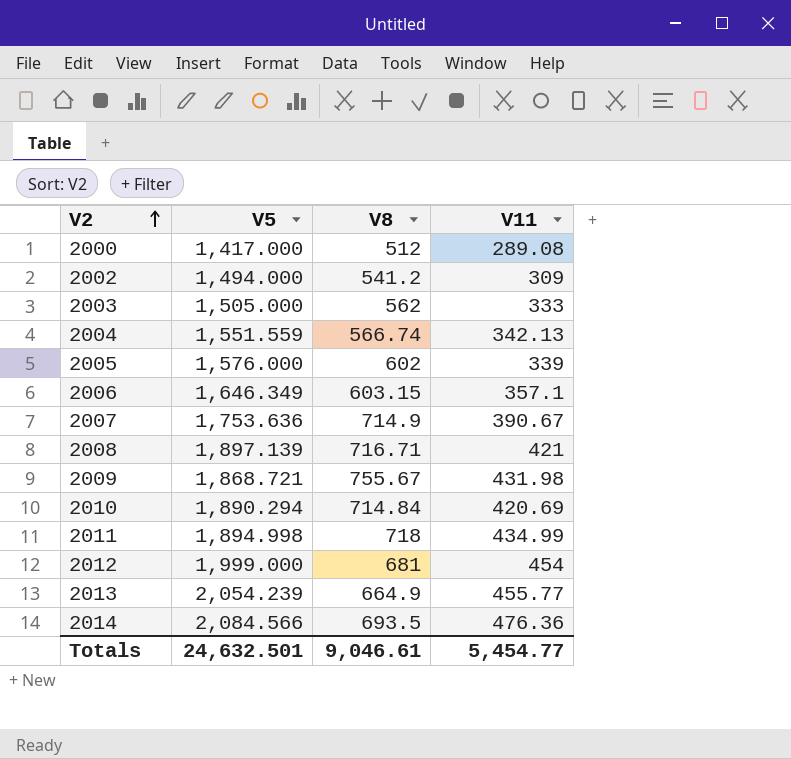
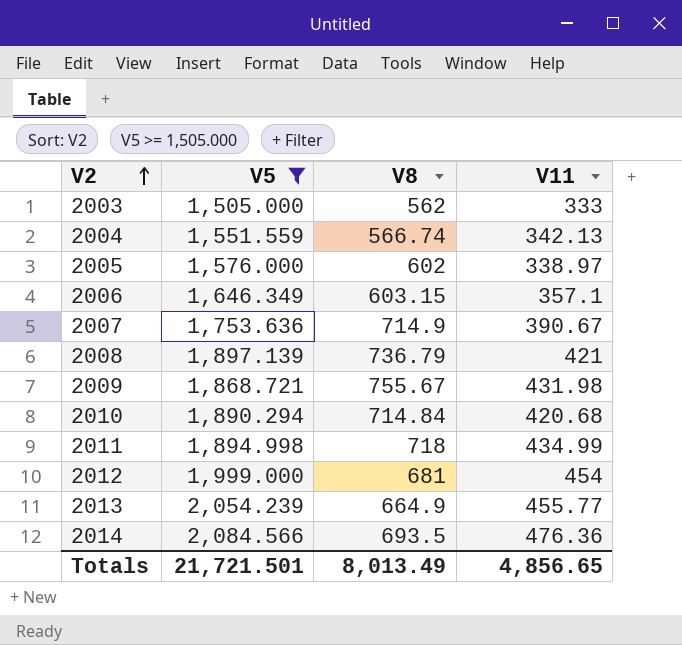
filter: none -> V5 >= 1,505.000
2005 | V11: 339 -> 338.97
2008 | V8: 716.71 -> 736.79
2010 | V11: 420.69 -> 420.68
Totals | V5: 24,632.501 -> 21,721.501
Totals | V8: 9,046.61 -> 8,013.49
Totals | V11: 5,454.77 -> 4,856.65

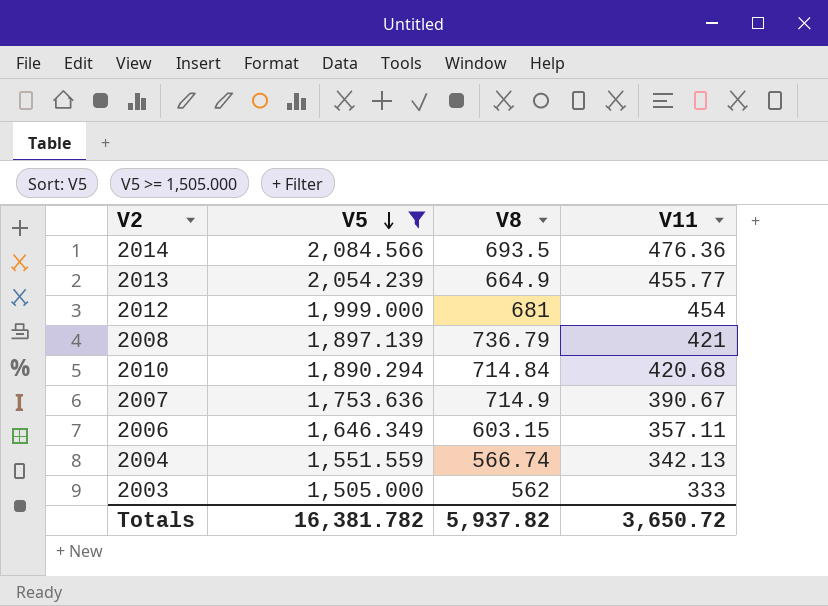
row order: V2 ascending -> V5 descending
row 2005: 1,576.000 | 602 | 338.97 -> none
row 2009: 1,868.721 | 755.67 | 431.98 -> none
row 2011: 1,894.998 | 718 | 434.99 -> none
2006 | V11: 357.1 -> 357.11
Totals | V5: 21,721.501 -> 16,381.782
Totals | V8: 8,013.49 -> 5,937.82
Totals | V11: 4,856.65 -> 3,650.72

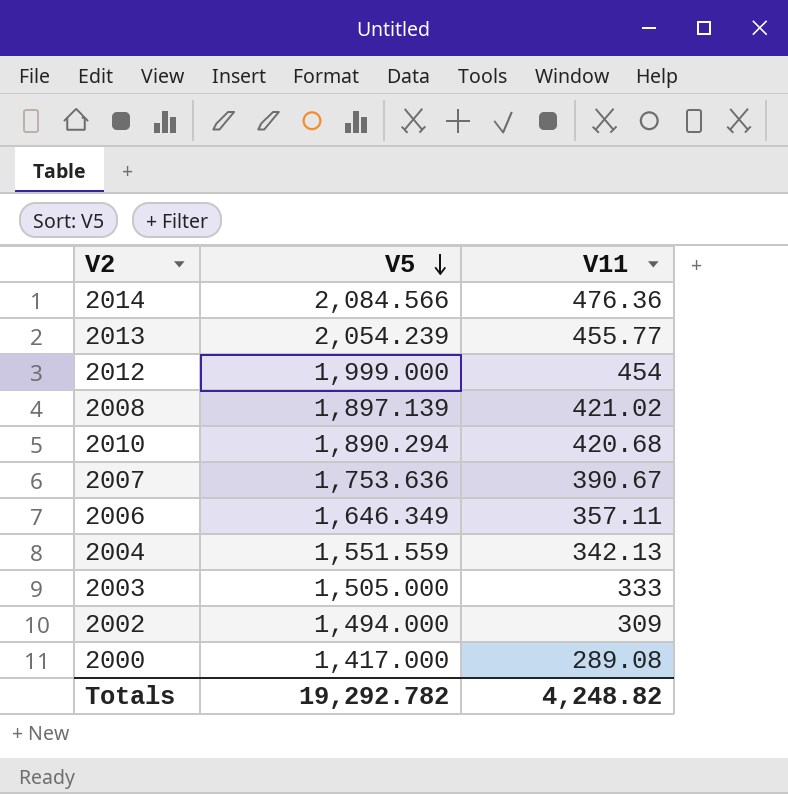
filter: V5 >= 1,505.000 -> none
column V8 | position: 3 -> none
2008 | V11: 421 -> 421.02
Totals | V5: 16,381.782 -> 19,292.782
Totals | V11: 3,650.72 -> 4,248.82

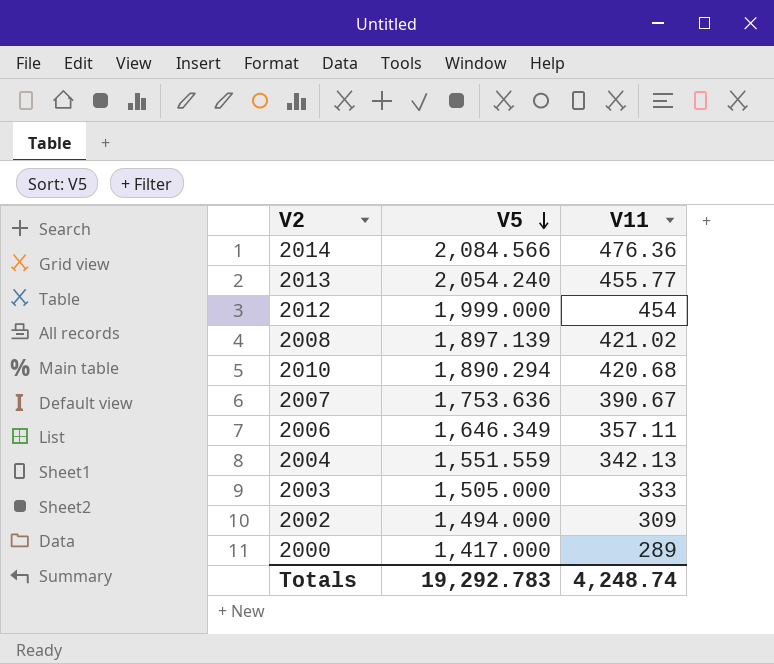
2013 | V5: 2,054.239 -> 2,054.240
2000 | V11: 289.08 -> 289
Totals | V5: 19,292.782 -> 19,292.783
Totals | V11: 4,248.82 -> 4,248.74

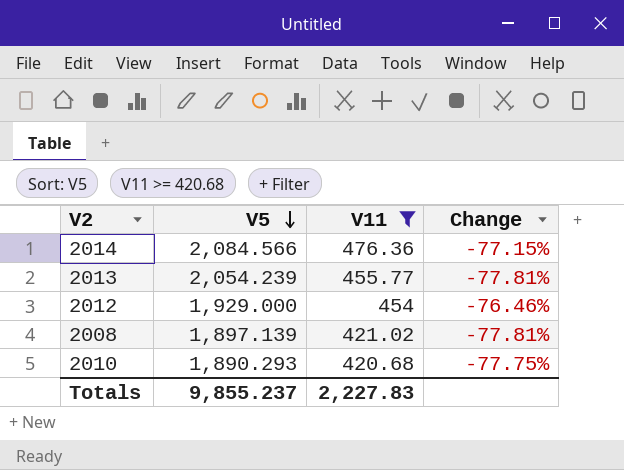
filter: none -> V11 >= 420.68
column Change | formula: none -> ([V11] - [V5]) / [V5]
2013 | V5: 2,054.240 -> 2,054.239
2012 | V5: 1,999.000 -> 1,929.000
2010 | V5: 1,890.294 -> 1,890.293
Totals | V5: 19,292.783 -> 9,855.237
Totals | V11: 4,248.74 -> 2,227.83

